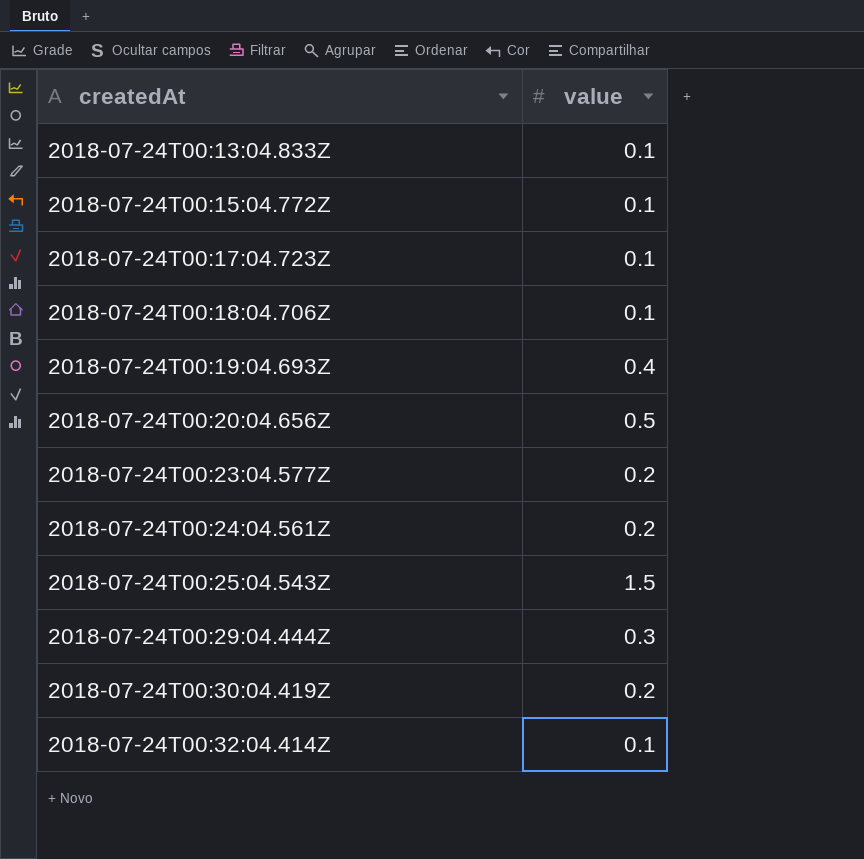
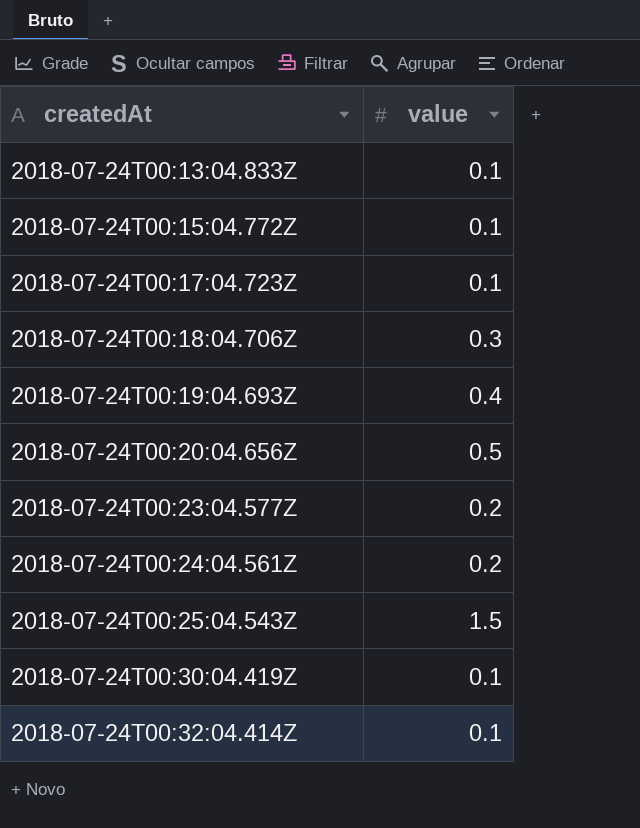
row 2018-07-24T00:29:04.444Z: 0.3 -> none
2018-07-24T00:18:04.706Z | value: 0.1 -> 0.3
2018-07-24T00:30:04.419Z | value: 0.2 -> 0.1

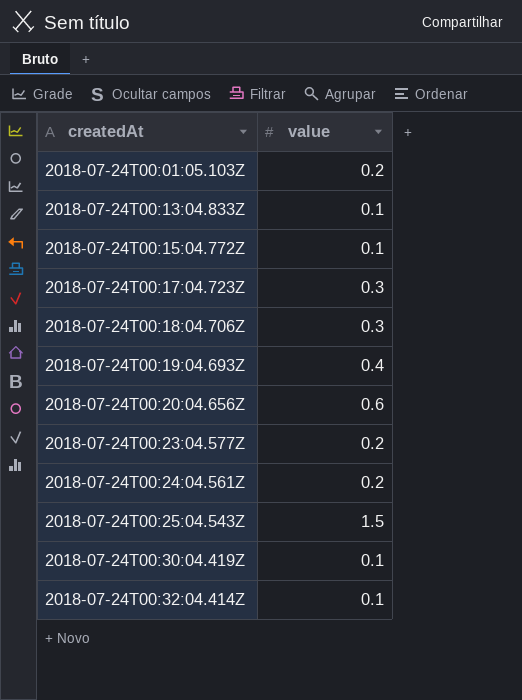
row 2018-07-24T00:01:05.103Z: none -> 0.2
2018-07-24T00:17:04.723Z | value: 0.1 -> 0.3
2018-07-24T00:20:04.656Z | value: 0.5 -> 0.6

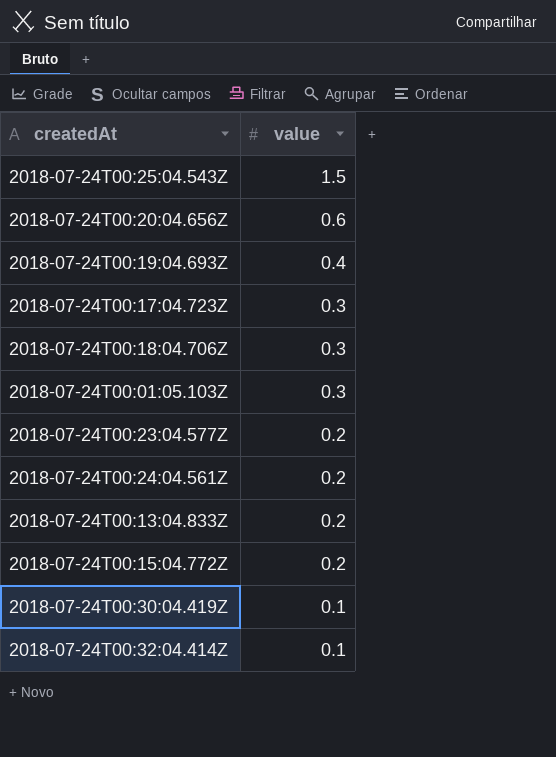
row order: createdAt ascending -> value descending
2018-07-24T00:01:05.103Z | value: 0.2 -> 0.3
2018-07-24T00:13:04.833Z | value: 0.1 -> 0.2
2018-07-24T00:15:04.772Z | value: 0.1 -> 0.2

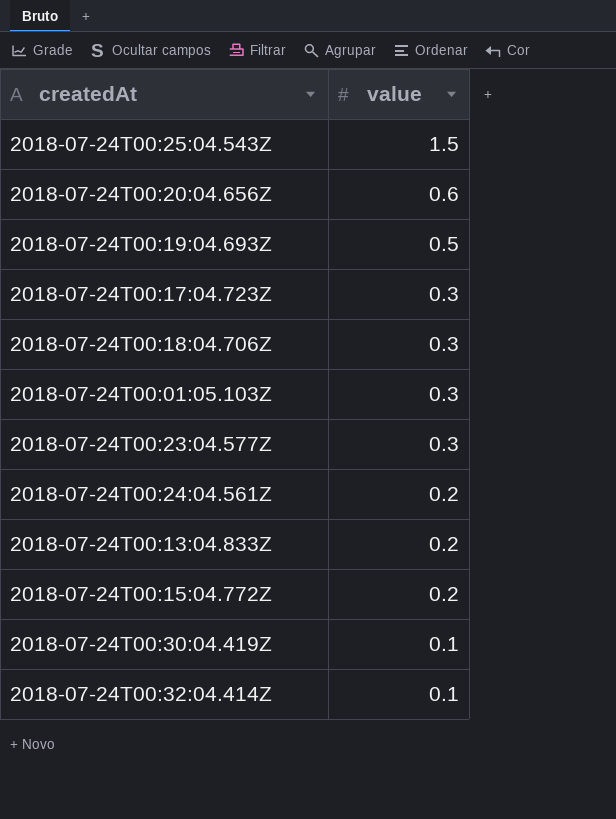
2018-07-24T00:19:04.693Z | value: 0.4 -> 0.5
2018-07-24T00:23:04.577Z | value: 0.2 -> 0.3

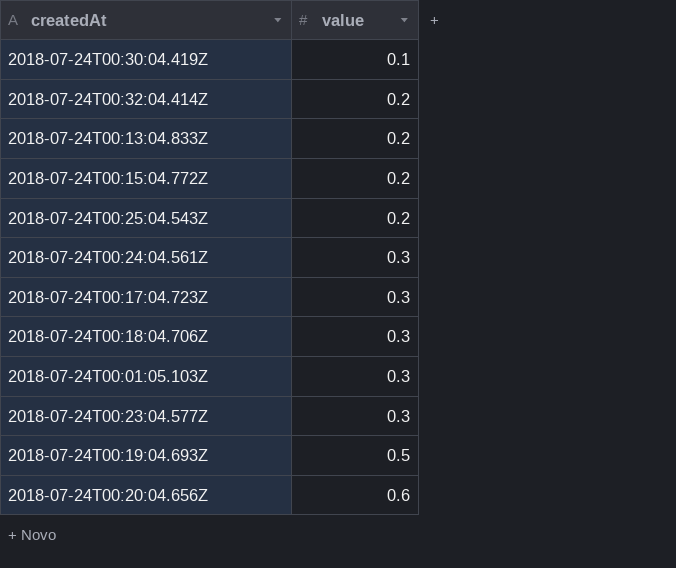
row order: value descending -> value ascending
2018-07-24T00:32:04.414Z | value: 0.1 -> 0.2
2018-07-24T00:25:04.543Z | value: 1.5 -> 0.2
2018-07-24T00:24:04.561Z | value: 0.2 -> 0.3

